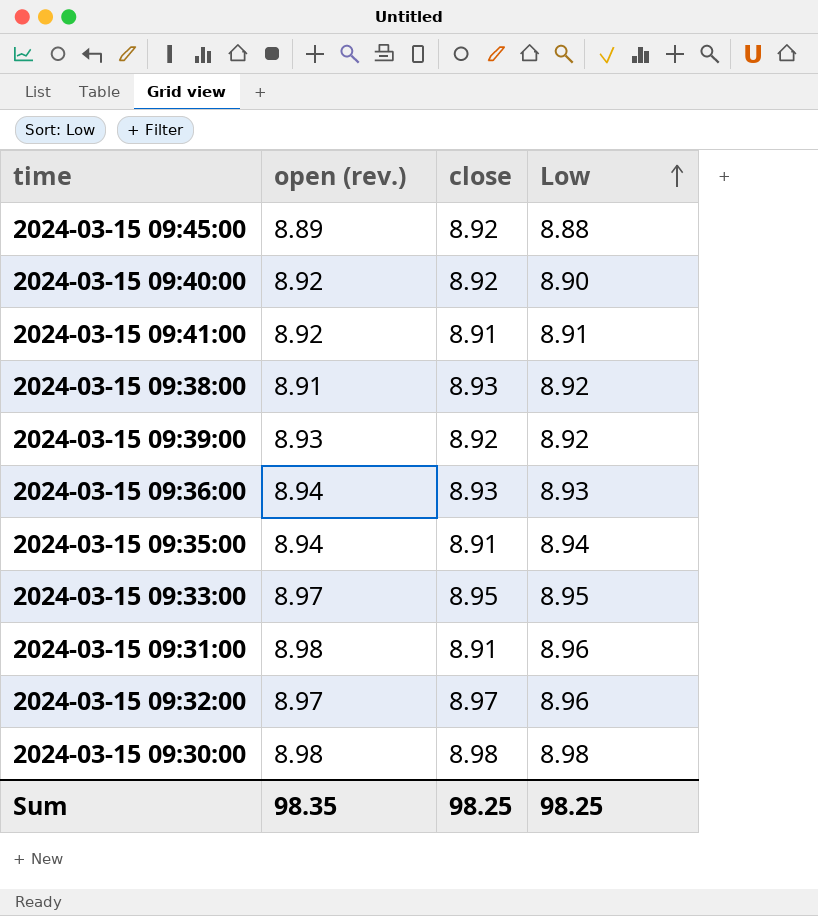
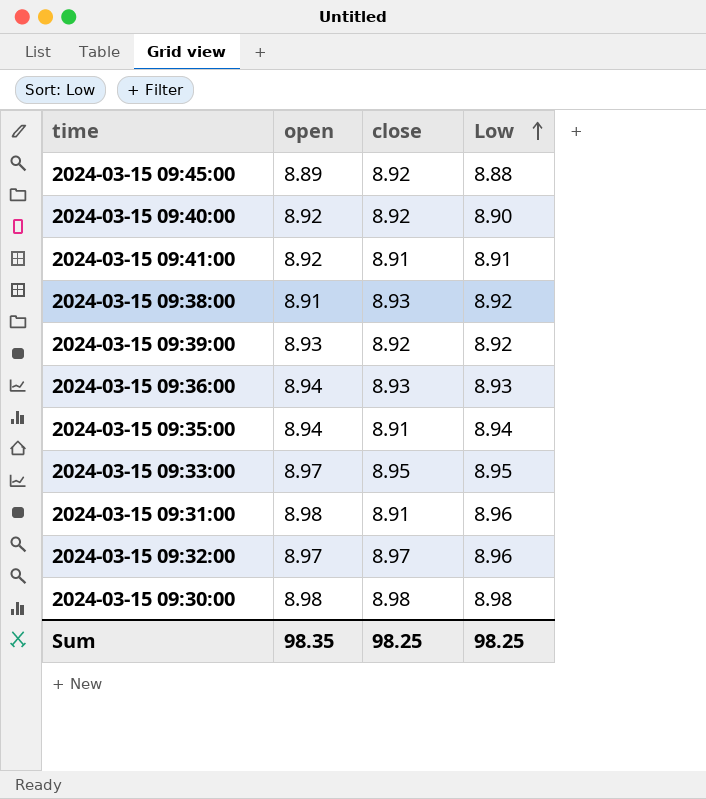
column name: open (rev.) -> open

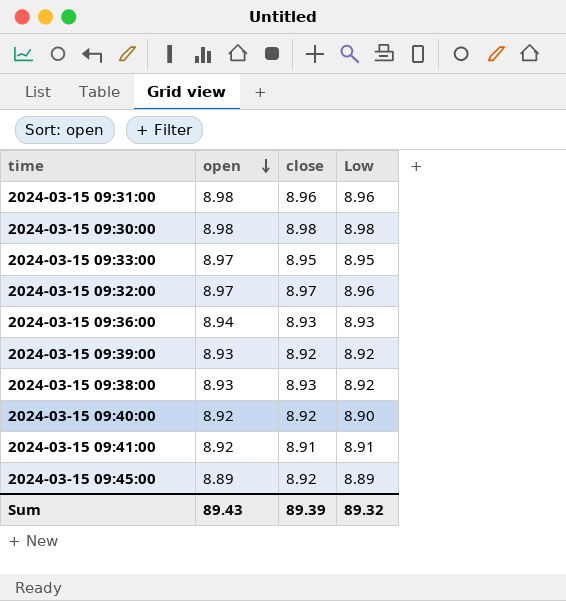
row order: Low ascending -> open descending
row 2024-03-15 09:35:00: 8.94 | 8.91 | 8.94 -> none
2024-03-15 09:31:00 | close: 8.91 -> 8.96
2024-03-15 09:38:00 | open: 8.91 -> 8.93
2024-03-15 09:45:00 | Low: 8.88 -> 8.89
Sum | open: 98.35 -> 89.43
Sum | close: 98.25 -> 89.39
Sum | Low: 98.25 -> 89.32

